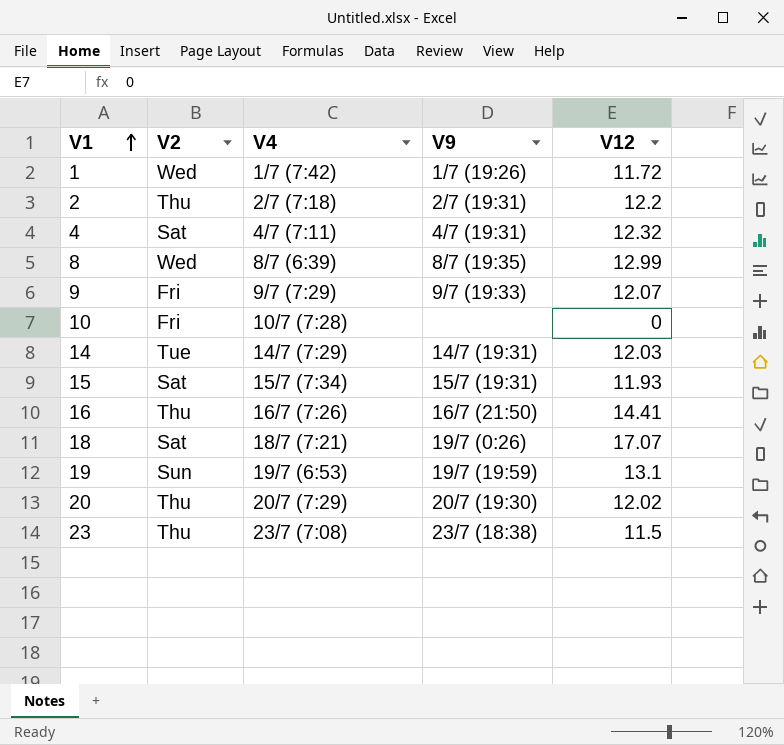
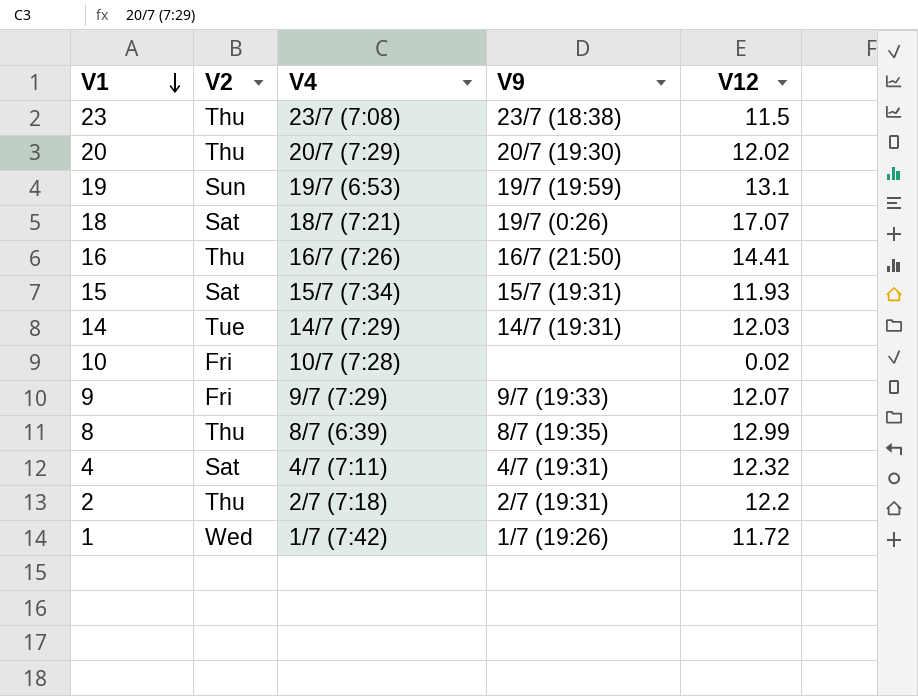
row order: V1 ascending -> V1 descending
10 | V12: 0 -> 0.02
8 | V2: Wed -> Thu

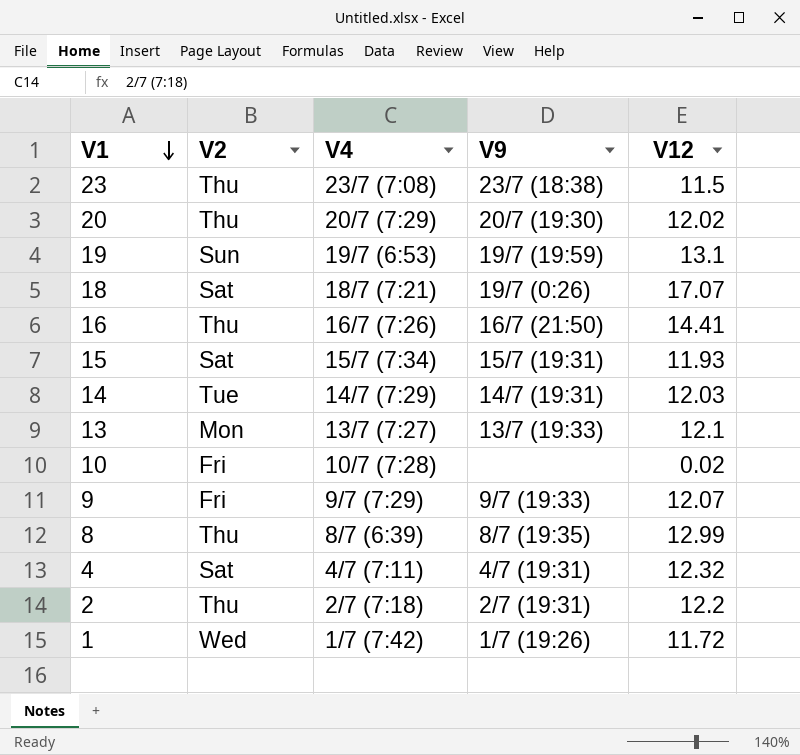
row 13: none -> Mon | 13/7 (7:27) | 13/7 (19:33) | 12.1

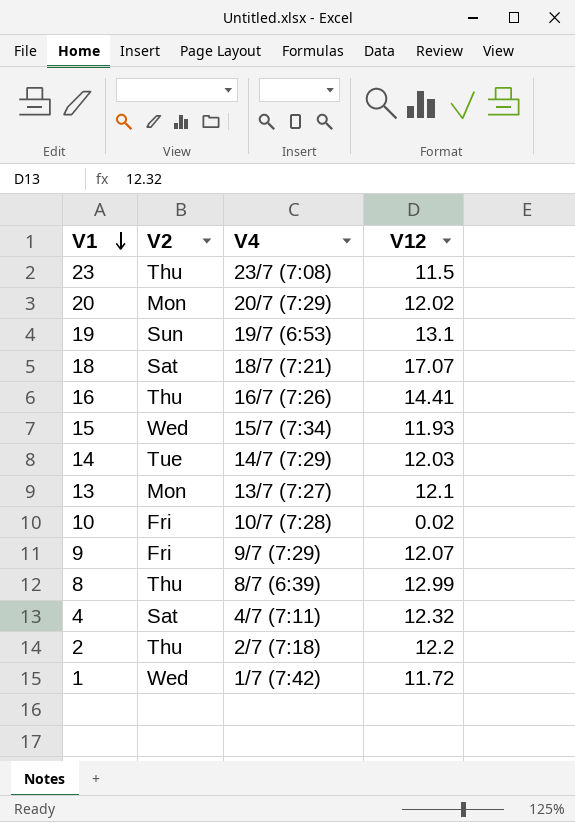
column V9 | position: 4 -> none
20 | V2: Thu -> Mon
15 | V2: Sat -> Wed

